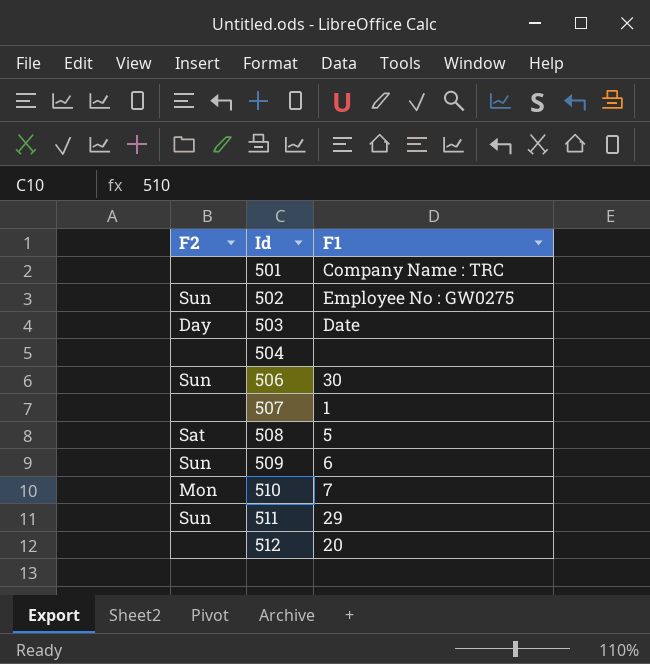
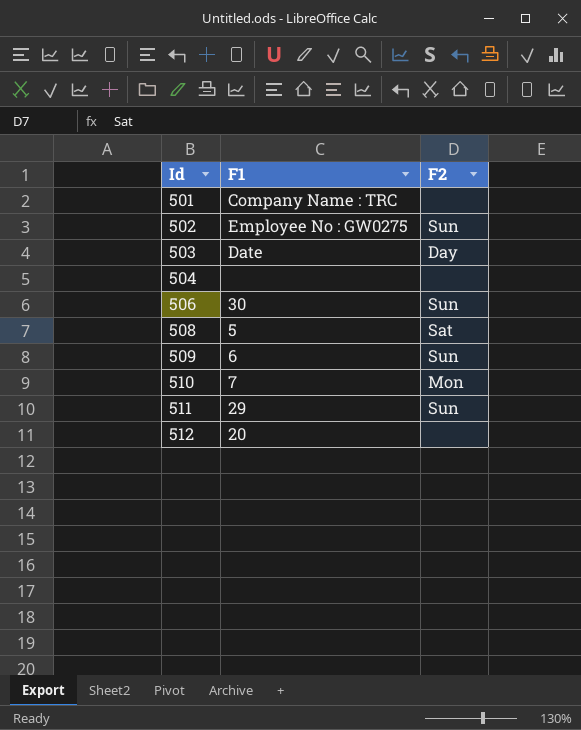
column F2 | position: 1 -> 3
row 507: none | 1 -> none

